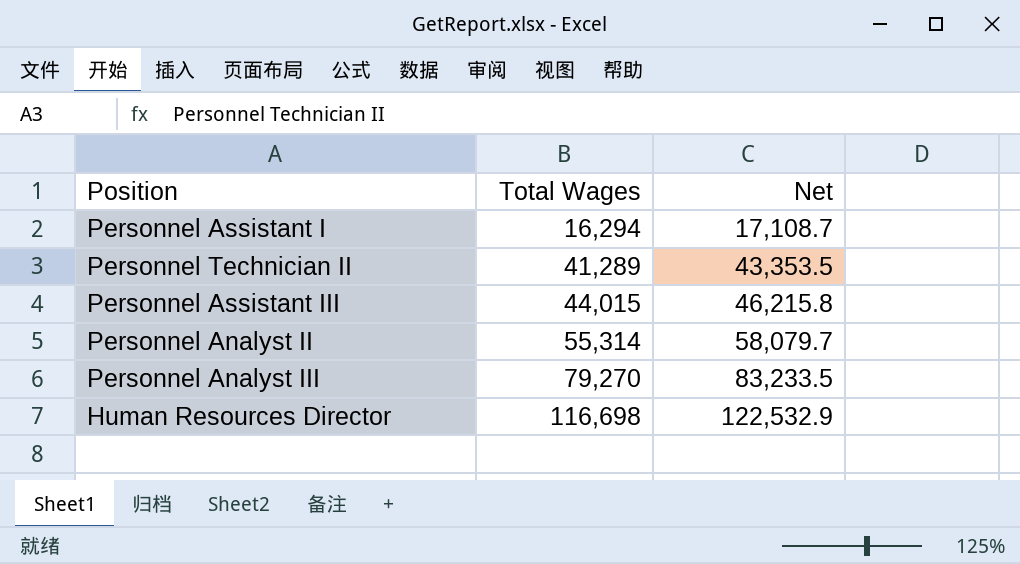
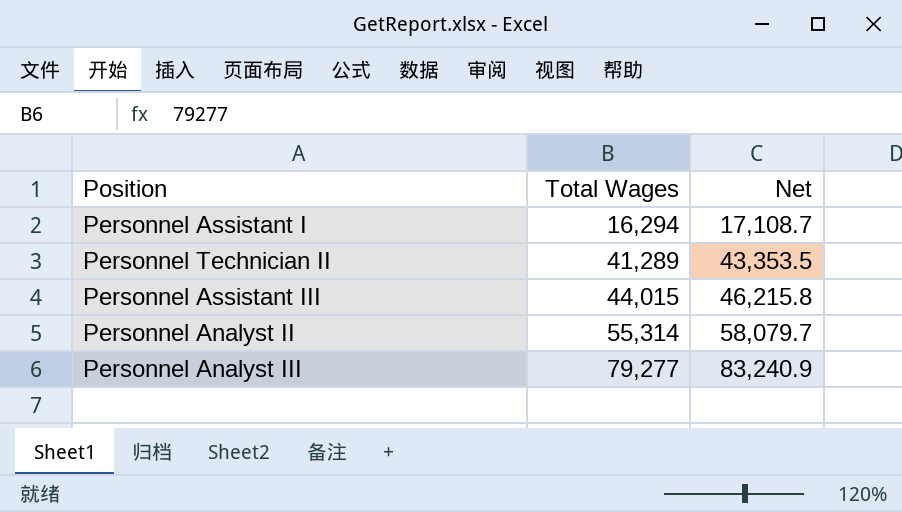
row Human Resources Director: 116,698 | 122,532.9 -> none
Personnel Analyst III | Total Wages: 79,270 -> 79,277
Personnel Analyst III | Net: 83,233.5 -> 83,240.9

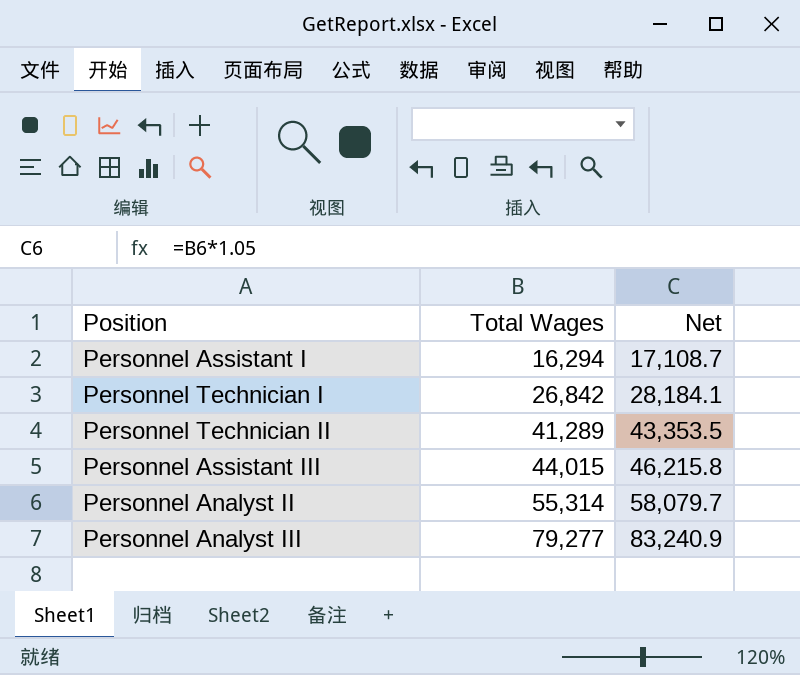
row Personnel Technician I: none -> 26,842 | 28,184.1

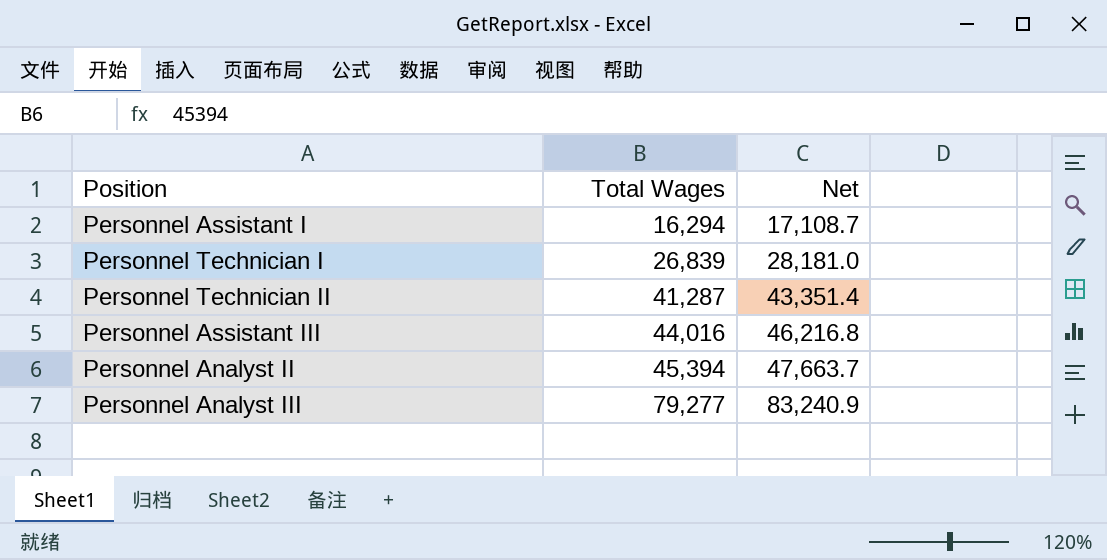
Personnel Technician I | Total Wages: 26,842 -> 26,839
Personnel Technician I | Net: 28,184.1 -> 28,181.0
Personnel Technician II | Total Wages: 41,289 -> 41,287
Personnel Technician II | Net: 43,353.5 -> 43,351.4
Personnel Assistant III | Total Wages: 44,015 -> 44,016
Personnel Assistant III | Net: 46,215.8 -> 46,216.8
Personnel Analyst II | Total Wages: 55,314 -> 45,394
Personnel Analyst II | Net: 58,079.7 -> 47,663.7

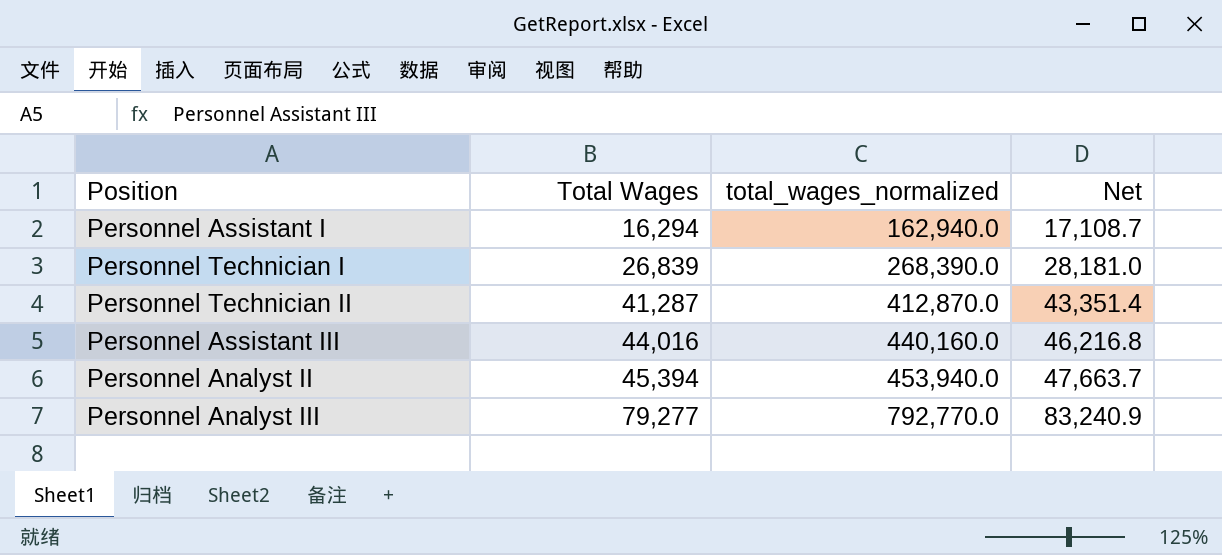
column total_wages_normalized | formula: none -> [Total Wages] * 10

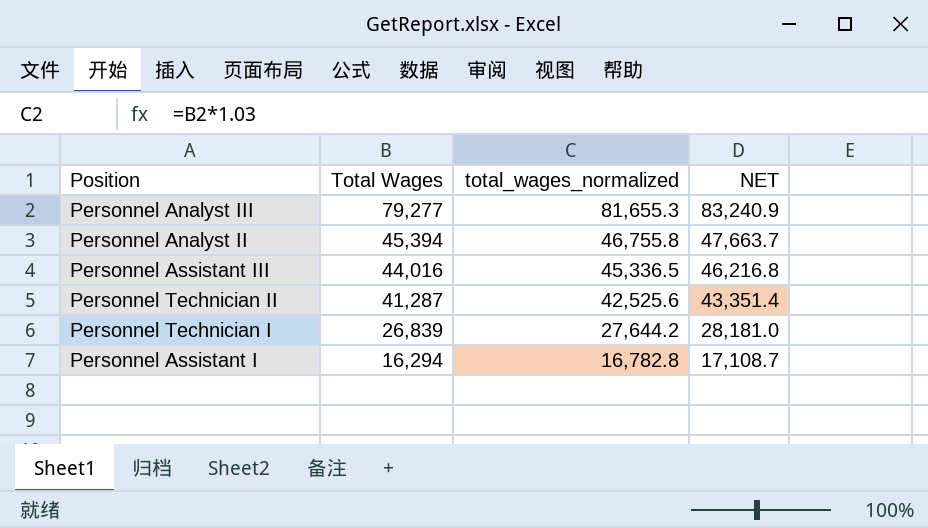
row order: Total Wages ascending -> Total Wages descending
column total_wages_normalized | formula: [Total Wages] * 10 -> [Total Wages] * 1.03
column name: Net -> NET

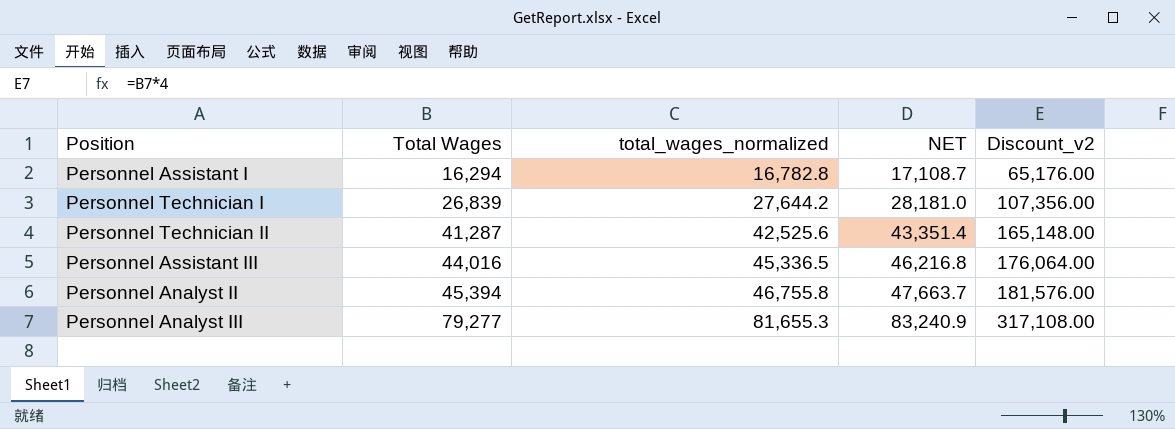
row order: Total Wages descending -> Total Wages ascending
column Discount_v2 | formula: none -> [Total Wages] * 4

